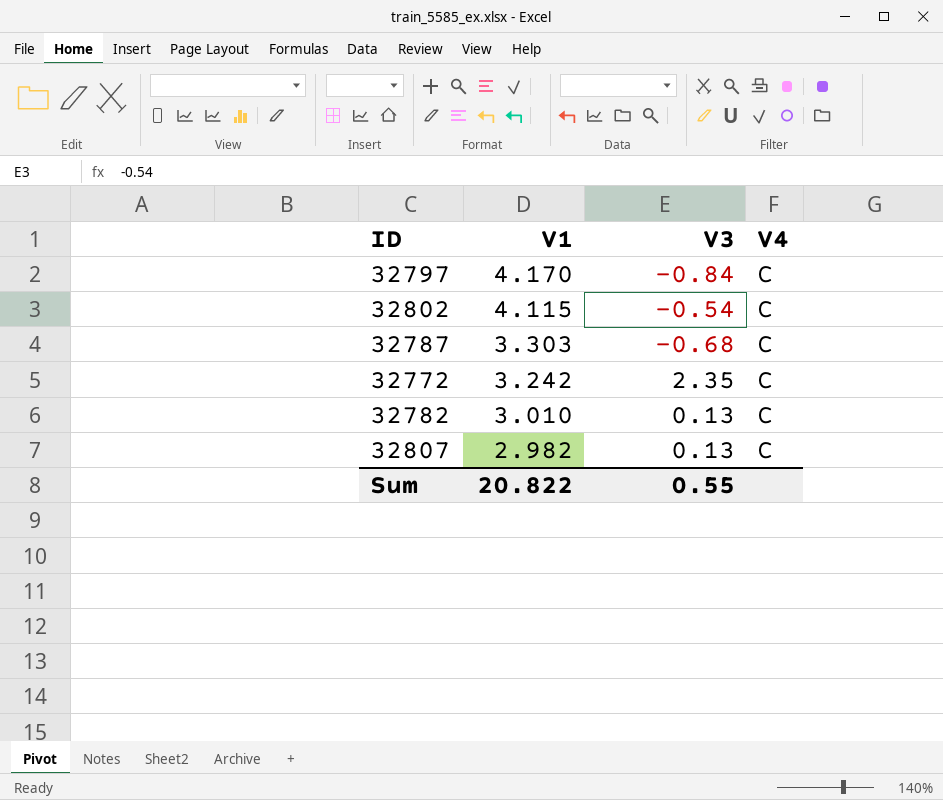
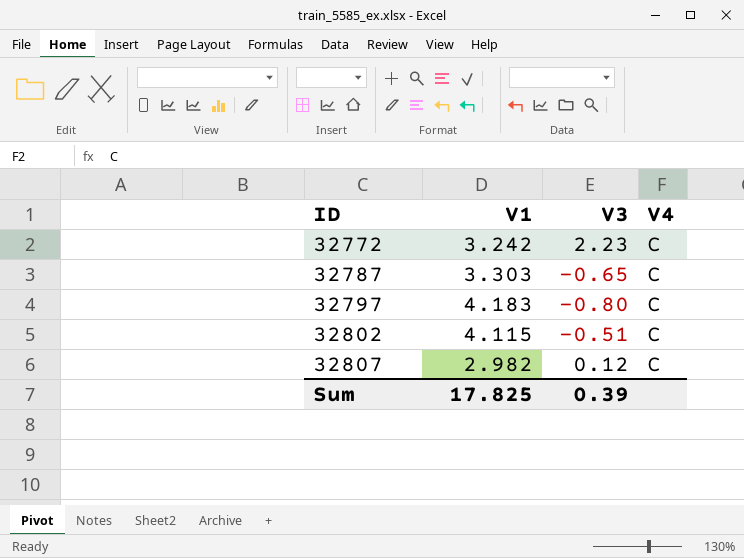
row order: V1 descending -> ID ascending
row 32782: 3.010 | 0.13 | C -> none
32772 | V3: 2.35 -> 2.23
32787 | V3: -0.68 -> -0.65
32797 | V1: 4.170 -> 4.183
32797 | V3: -0.84 -> -0.80
32802 | V3: -0.54 -> -0.51
32807 | V3: 0.13 -> 0.12
Sum | V1: 20.822 -> 17.825
Sum | V3: 0.55 -> 0.39

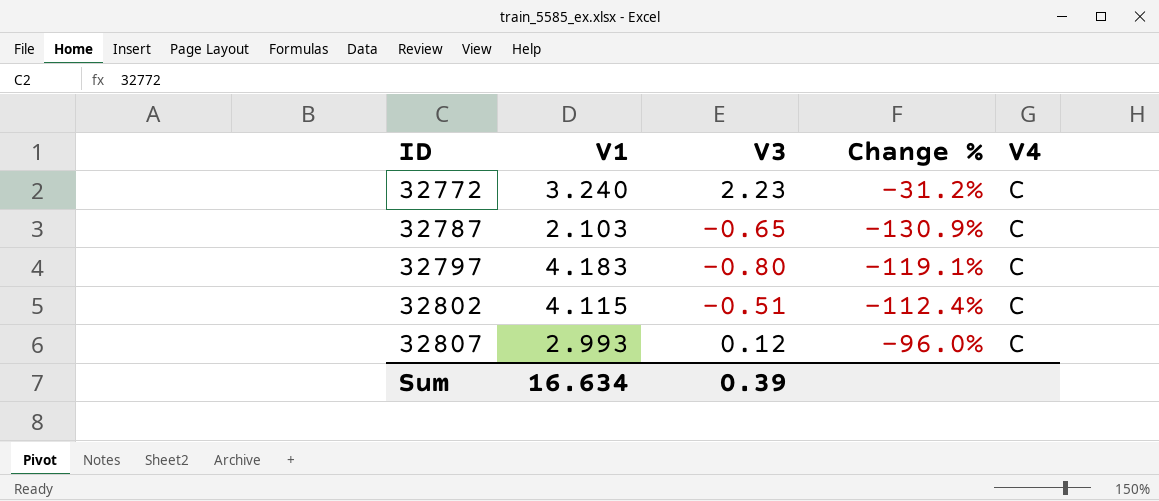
column Change % | formula: none -> ([V3] - [V1]) / [V1]
32772 | V1: 3.242 -> 3.240
32787 | V1: 3.303 -> 2.103
32807 | V1: 2.982 -> 2.993
Sum | V1: 17.825 -> 16.634

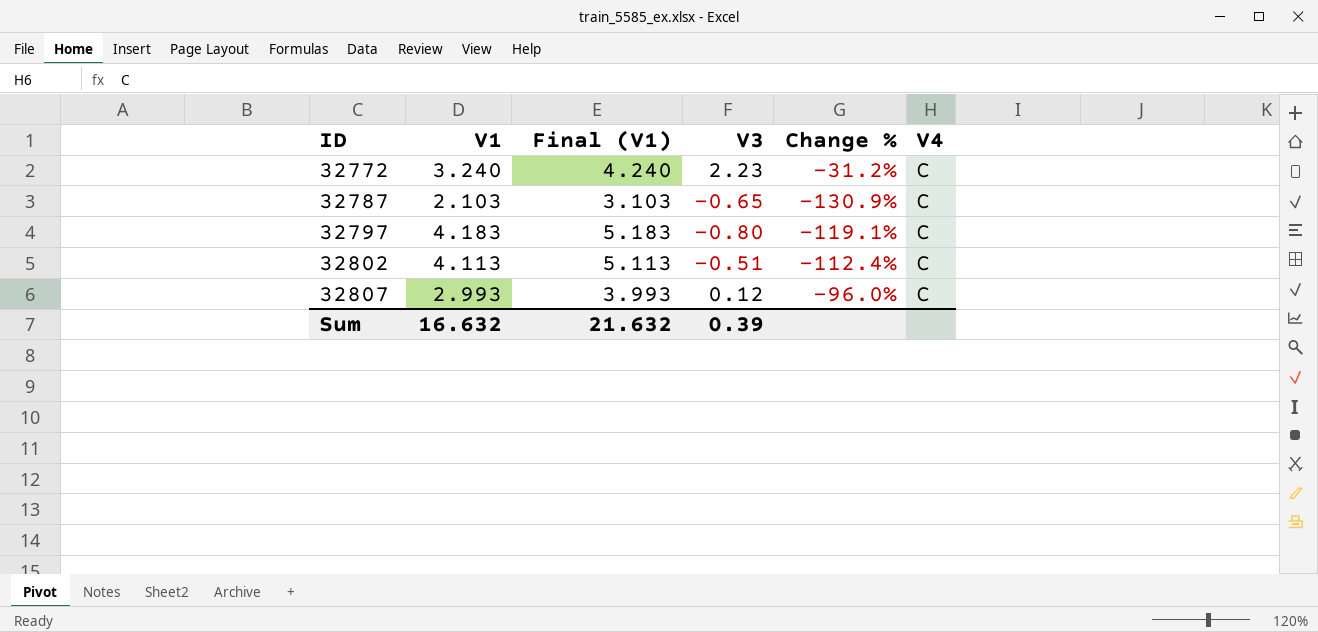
column Final (V1) | formula: none -> [V1] + 1
32802 | V1: 4.115 -> 4.113
Sum | V1: 16.634 -> 16.632

